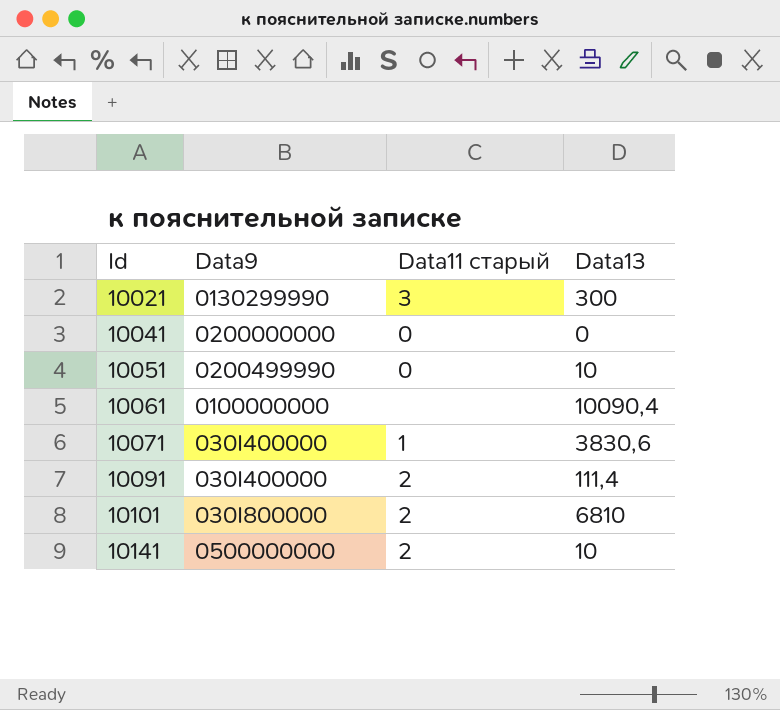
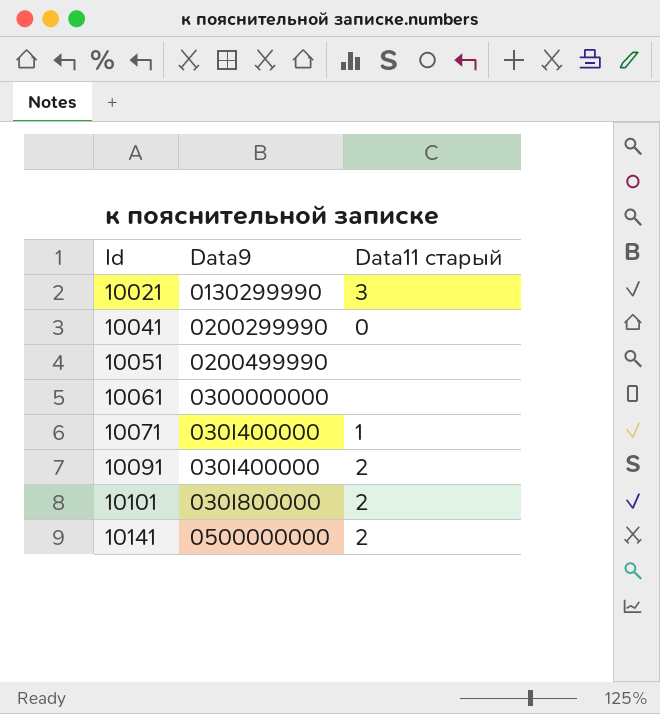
column Data13 | position: 4 -> none
10041 | Data9: 0200000000 -> 0200299990
10051 | Data11 старый: 0 -> none
10061 | Data9: 0100000000 -> 0300000000

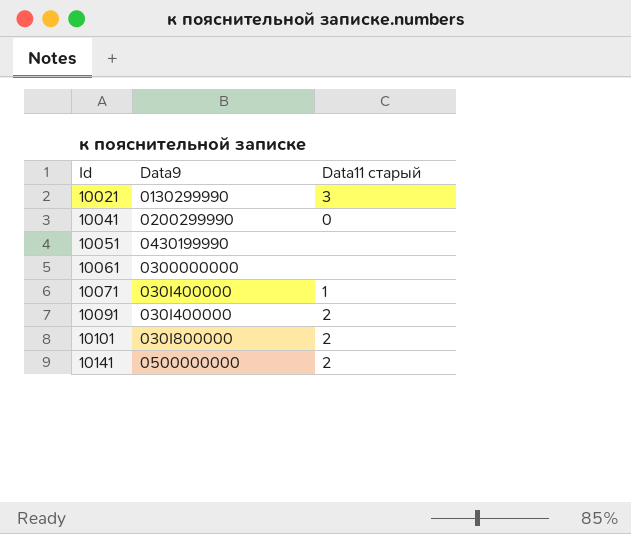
10051 | Data9: 0200499990 -> 0430199990

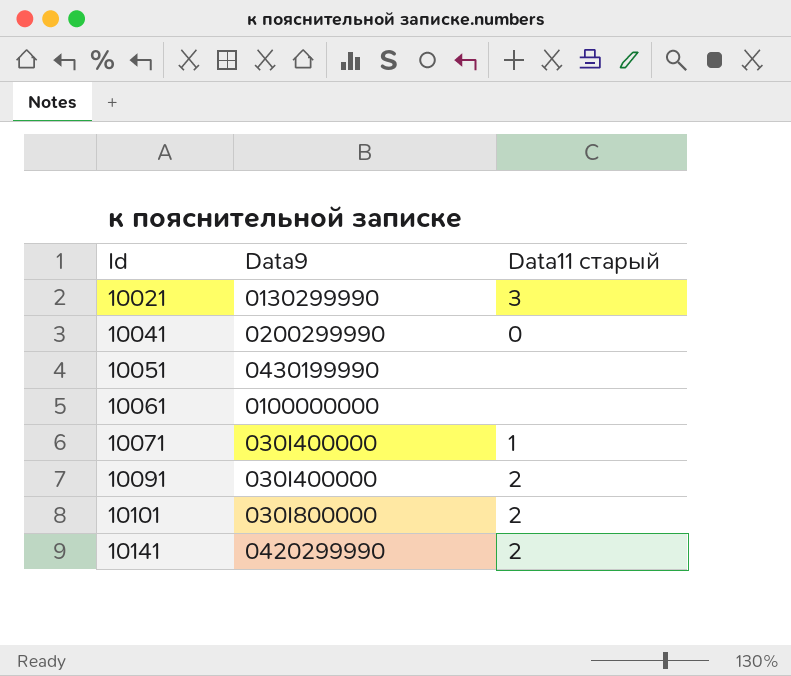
10061 | Data9: 0300000000 -> 0100000000
10141 | Data9: 0500000000 -> 0420299990

